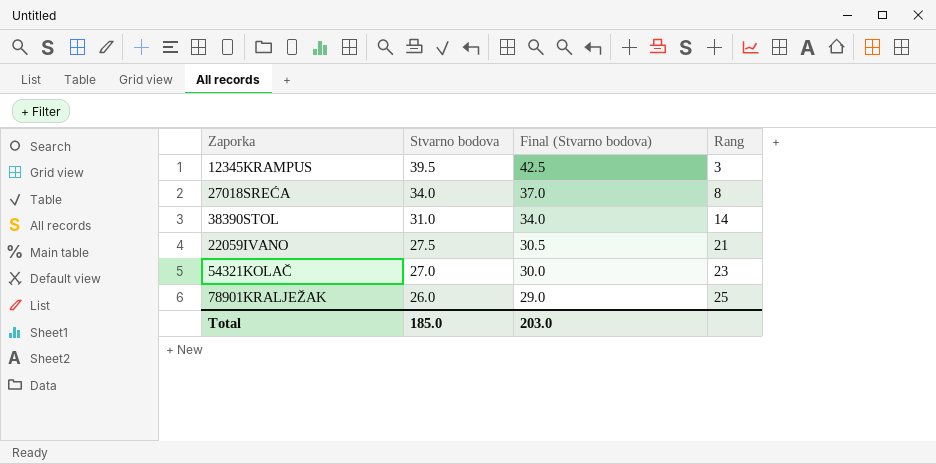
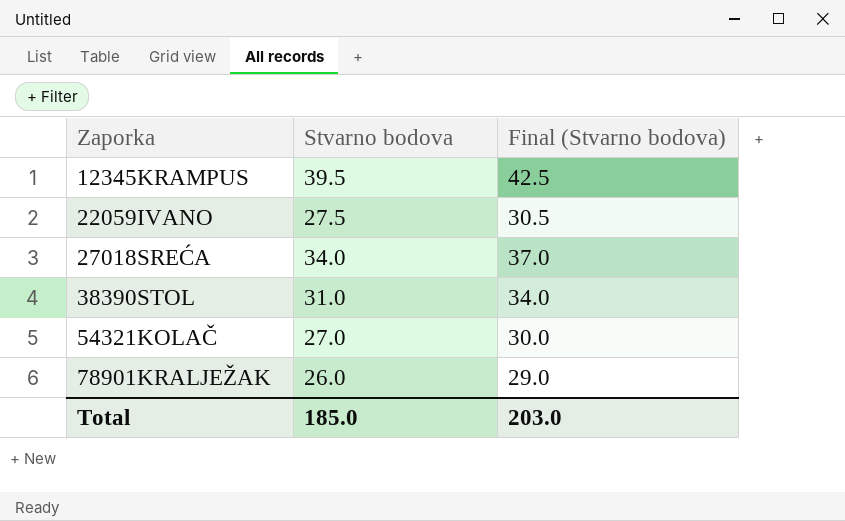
row order: Stvarno bodova descending -> Zaporka ascending
column Rang | position: 4 -> none

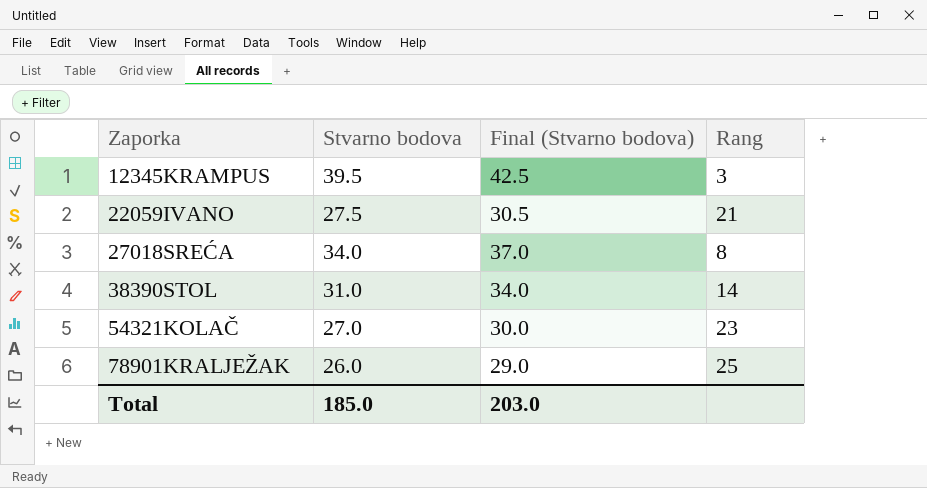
column Rang | position: none -> 4

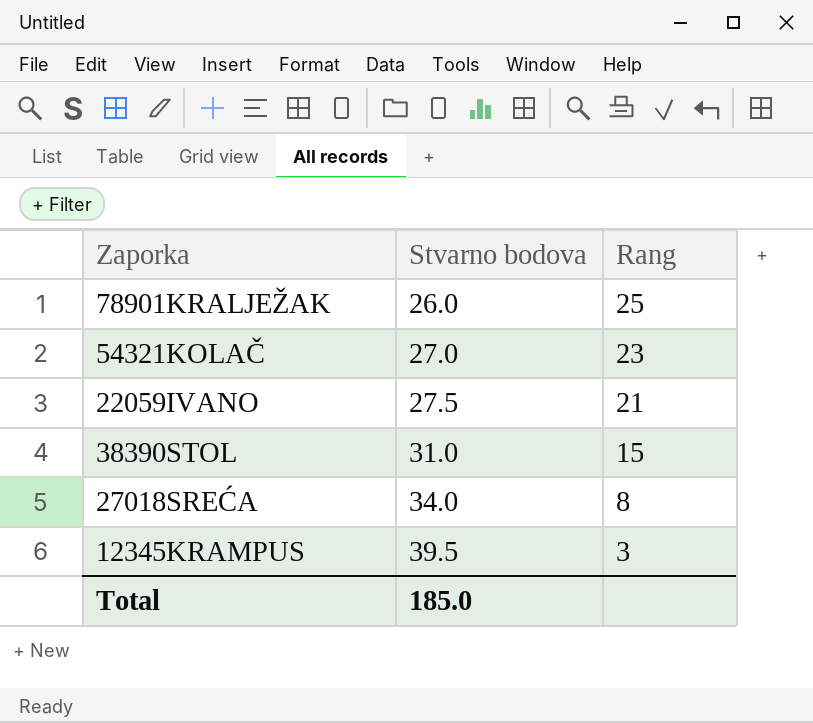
row order: Zaporka ascending -> Stvarno bodova ascending
column Final (Stvarno bodova) | formula: [Stvarno bodova] + 3 -> none
38390STOL | Rang: 14 -> 15

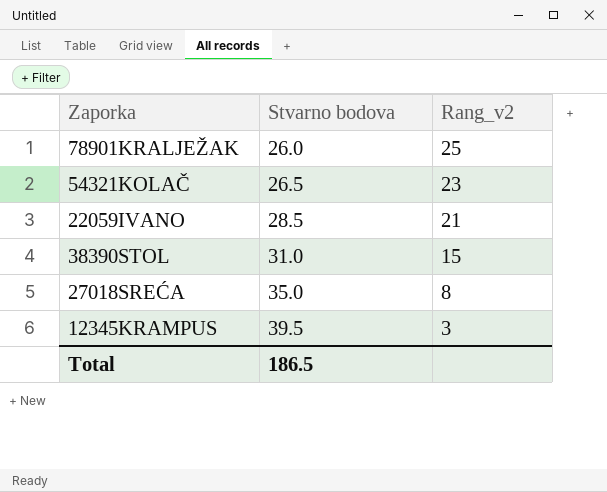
column name: Rang -> Rang_v2
54321KOLAČ | Stvarno bodova: 27.0 -> 26.5
22059IVANO | Stvarno bodova: 27.5 -> 28.5
27018SREĆA | Stvarno bodova: 34.0 -> 35.0
Total | Stvarno bodova: 185.0 -> 186.5

